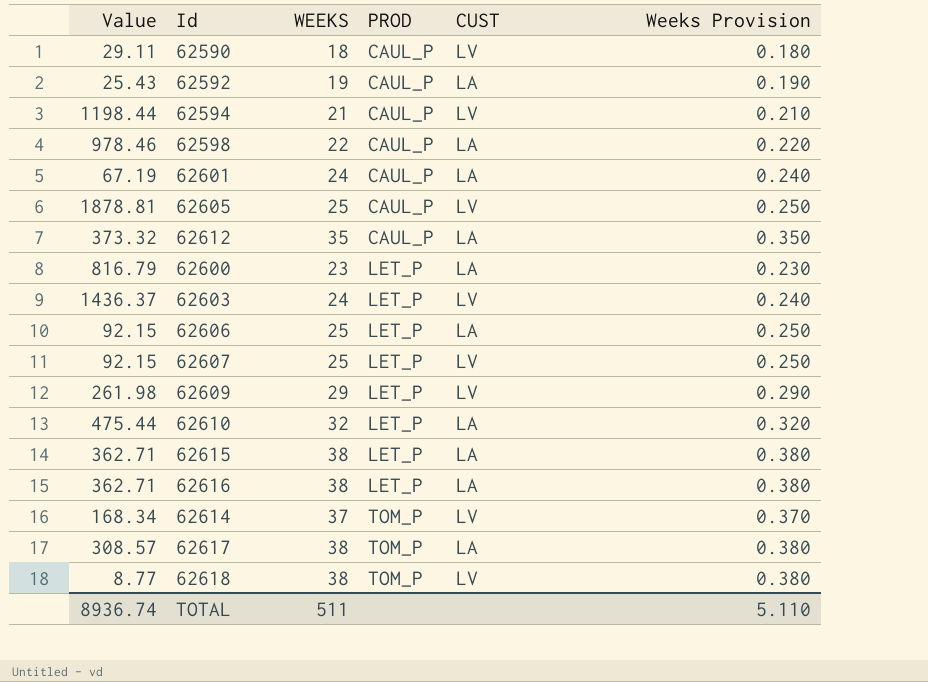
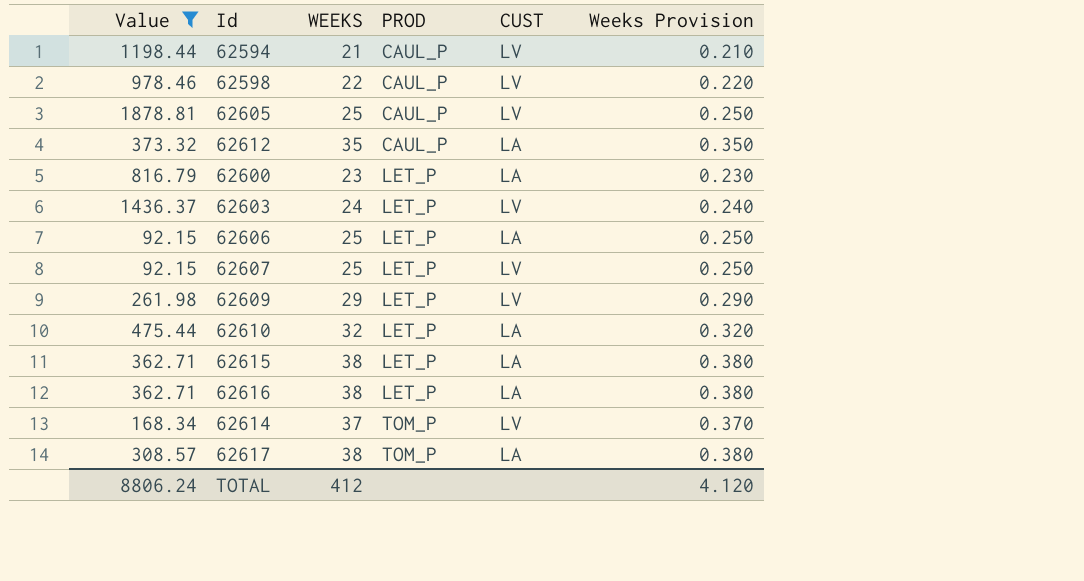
filter: none -> Value >= 92.15
62598 | CUST: LA -> LV
TOTAL | Value: 8936.74 -> 8806.24
TOTAL | WEEKS: 511 -> 412
TOTAL | Weeks Provision: 5.110 -> 4.120

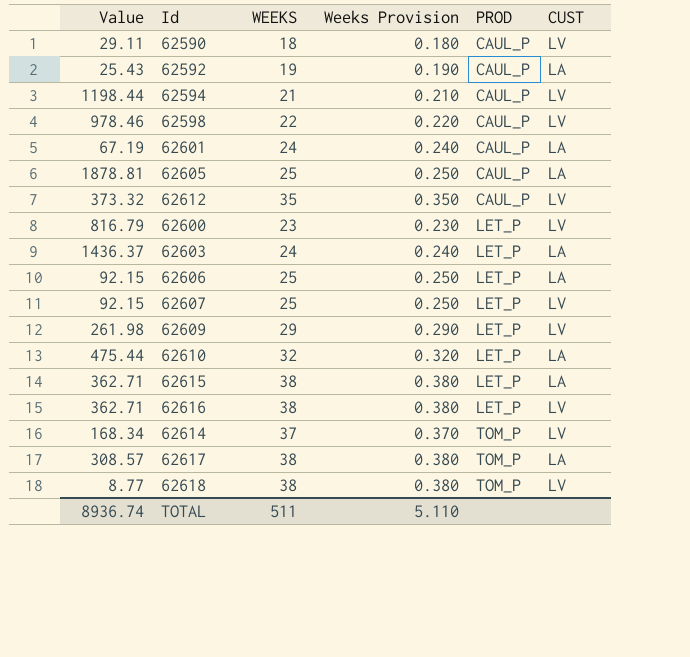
filter: Value >= 92.15 -> none
column Weeks Provision | position: 6 -> 4
62605 | CUST: LV -> LA
62612 | CUST: LA -> LV
62600 | CUST: LA -> LV
62603 | CUST: LV -> LA
62616 | CUST: LA -> LV
TOTAL | Value: 8806.24 -> 8936.74
TOTAL | WEEKS: 412 -> 511
TOTAL | Weeks Provision: 4.120 -> 5.110

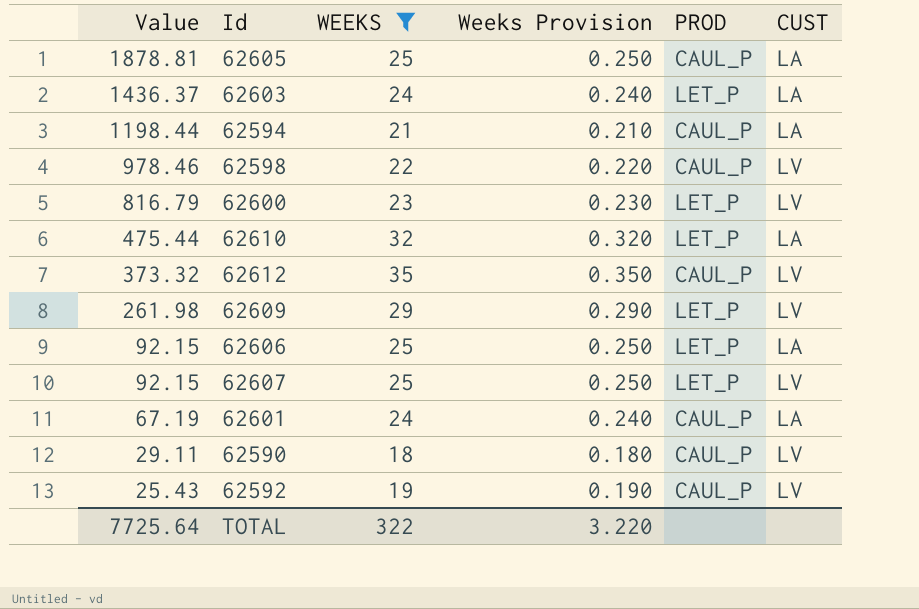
filter: none -> WEEKS <= 35
row order: PROD ascending -> Value descending
62594 | CUST: LV -> LA
62592 | CUST: LA -> LV
TOTAL | Value: 8936.74 -> 7725.64
TOTAL | WEEKS: 511 -> 322
TOTAL | Weeks Provision: 5.110 -> 3.220

